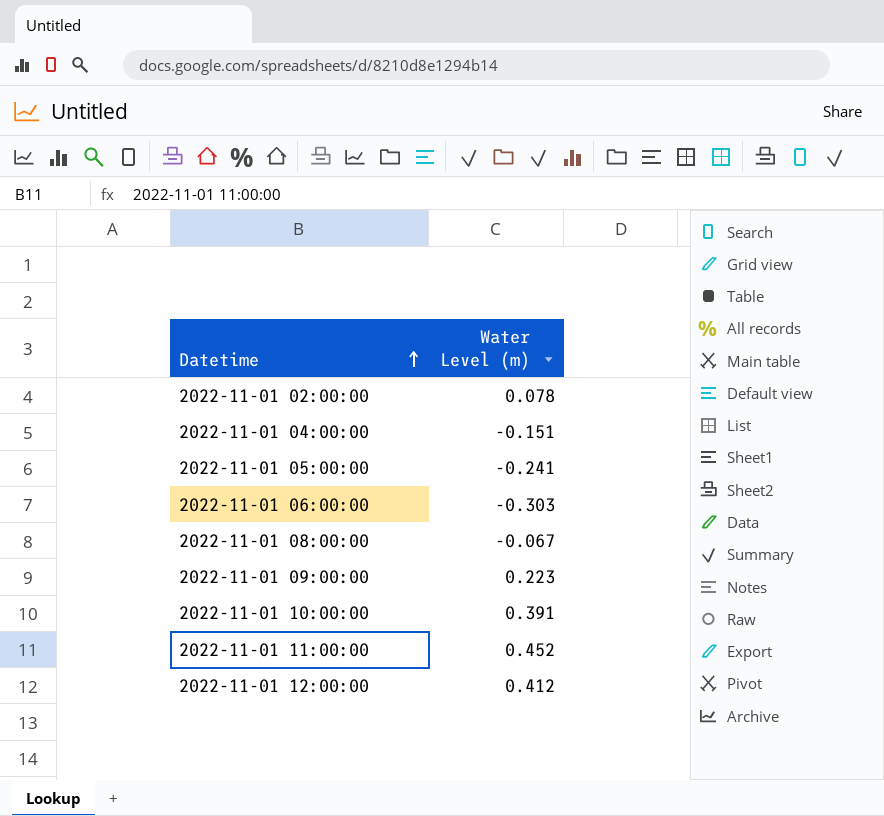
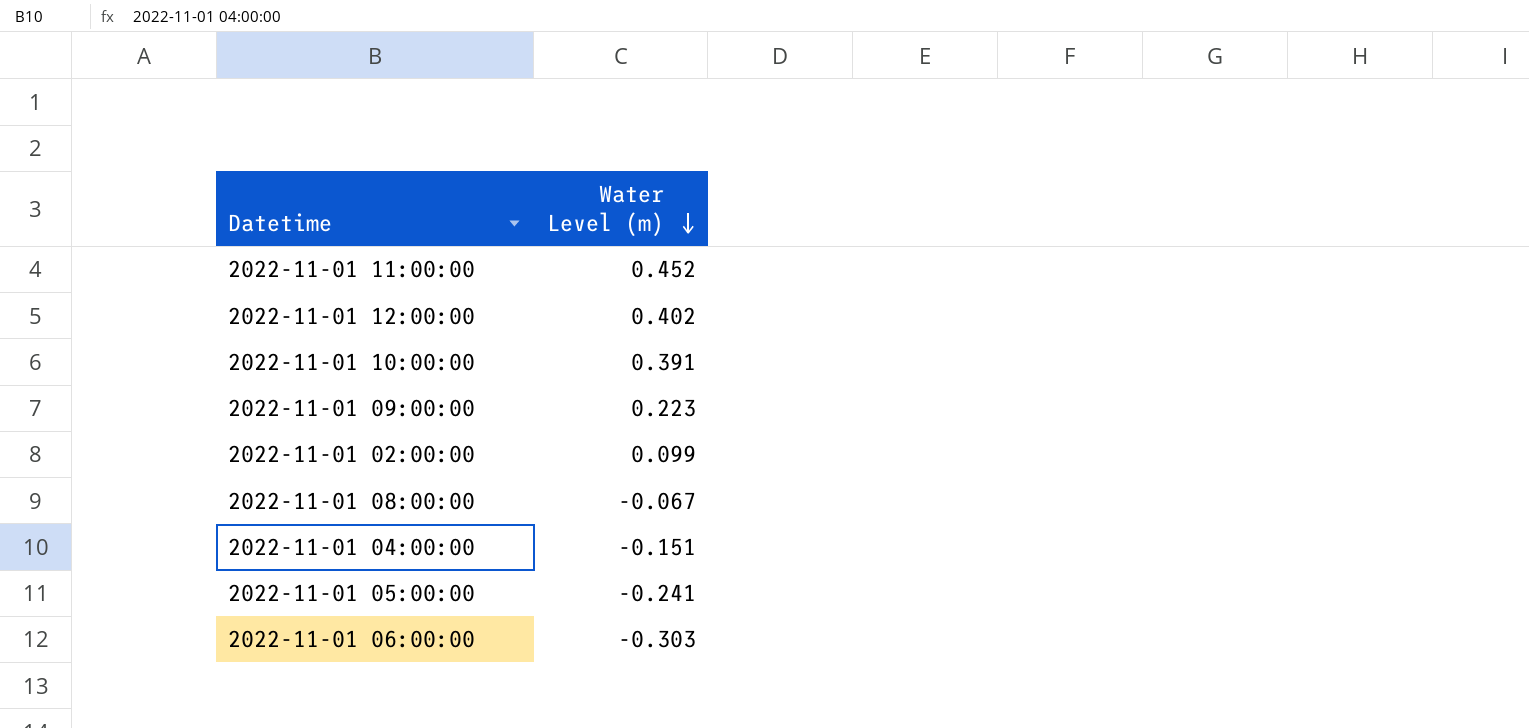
row order: Datetime ascending -> Water Level (m) descending
2022-11-01 12:00:00 | Water Level (m): 0.412 -> 0.402
2022-11-01 02:00:00 | Water Level (m): 0.078 -> 0.099

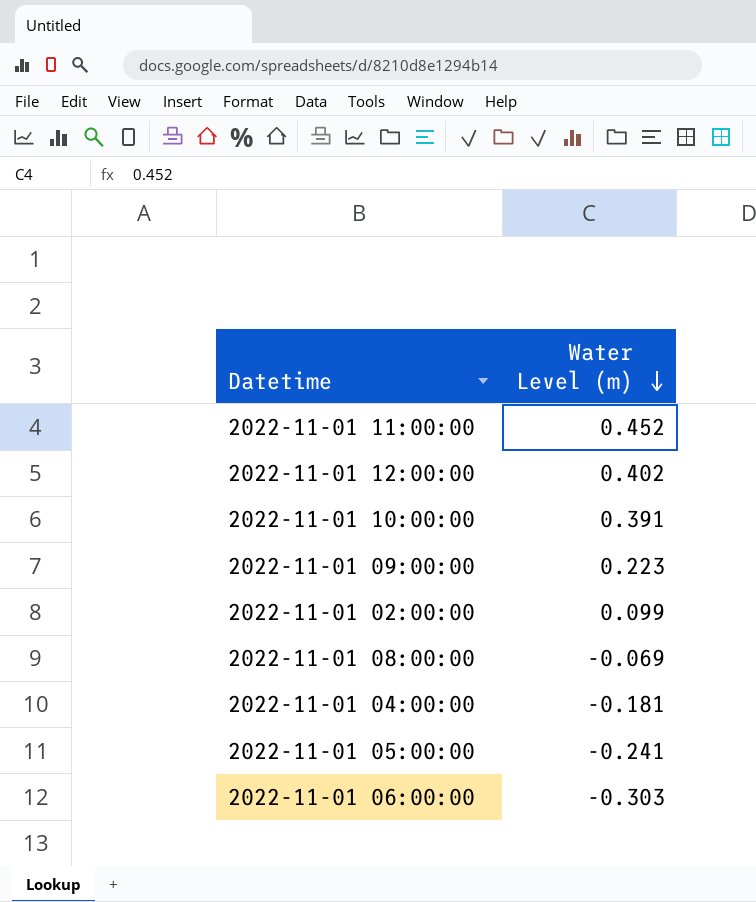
2022-11-01 08:00:00 | Water Level (m): -0.067 -> -0.069
2022-11-01 04:00:00 | Water Level (m): -0.151 -> -0.181

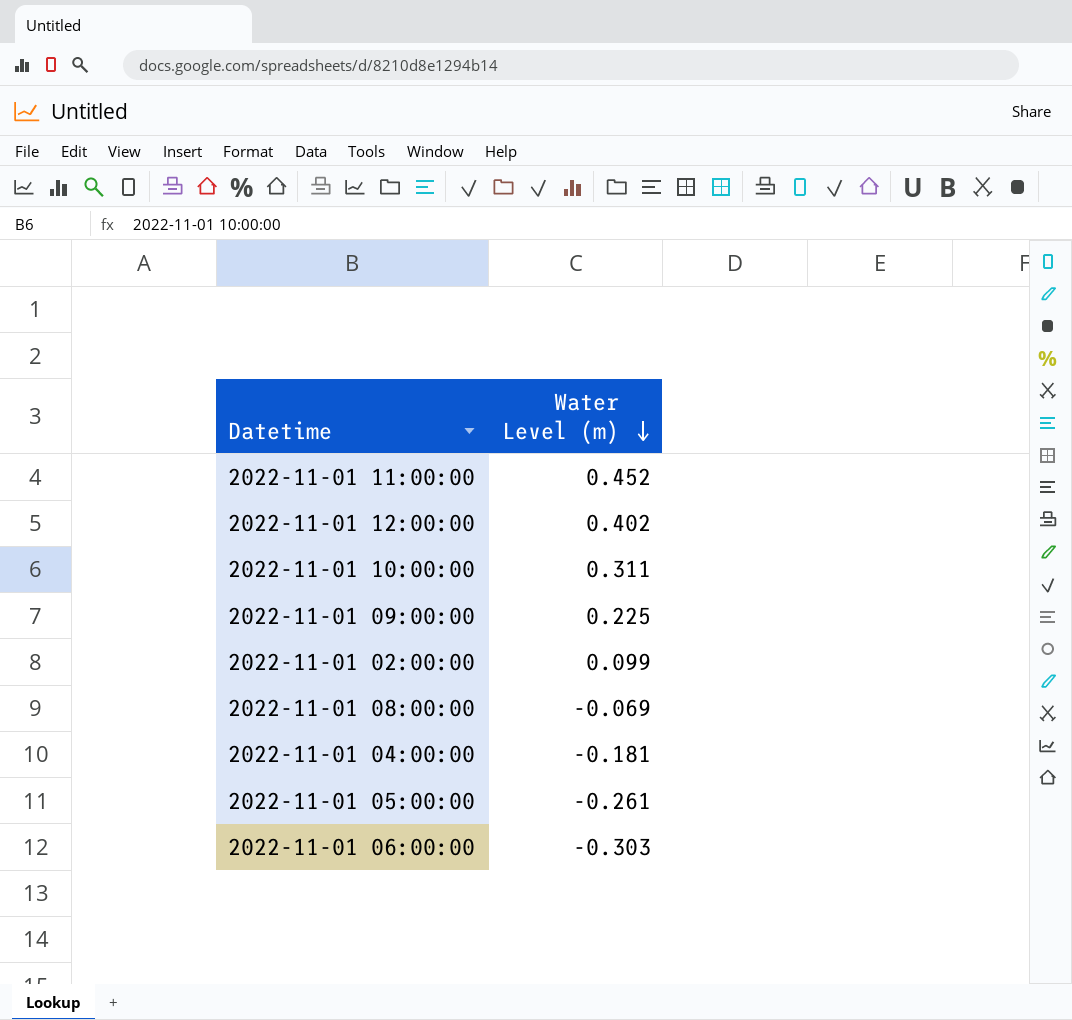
2022-11-01 10:00:00 | Water Level (m): 0.391 -> 0.311
2022-11-01 09:00:00 | Water Level (m): 0.223 -> 0.225
2022-11-01 05:00:00 | Water Level (m): -0.241 -> -0.261

